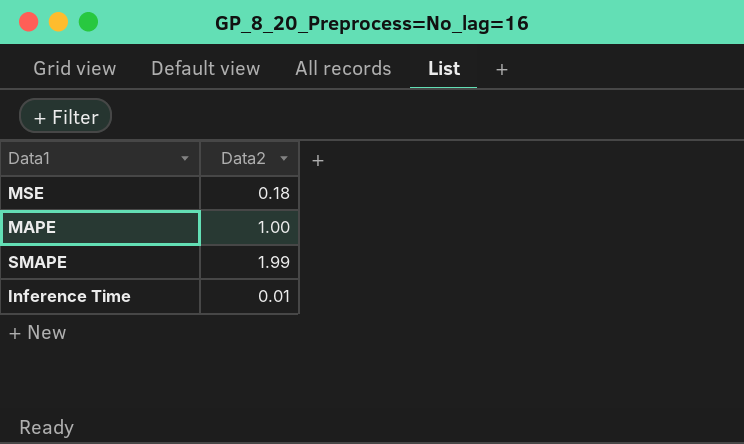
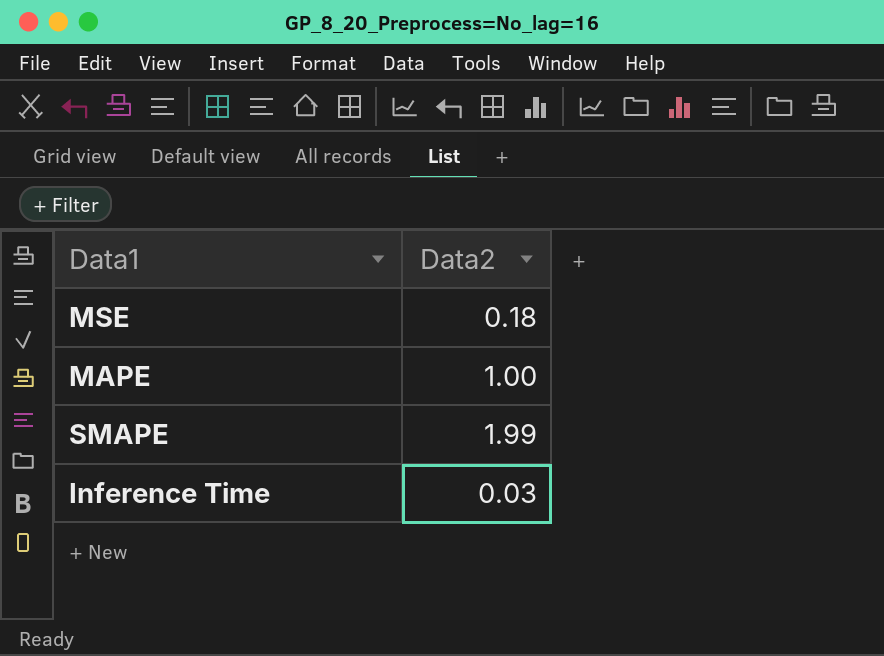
Inference Time | Data2: 0.01 -> 0.03

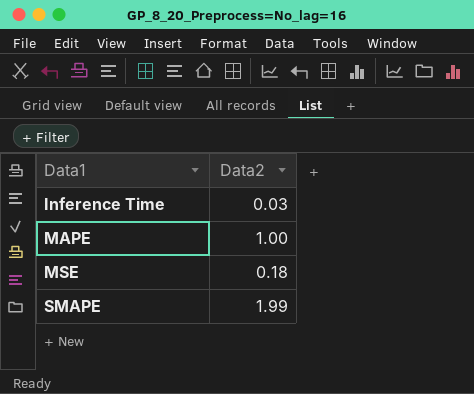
row order: none -> Data1 ascending

